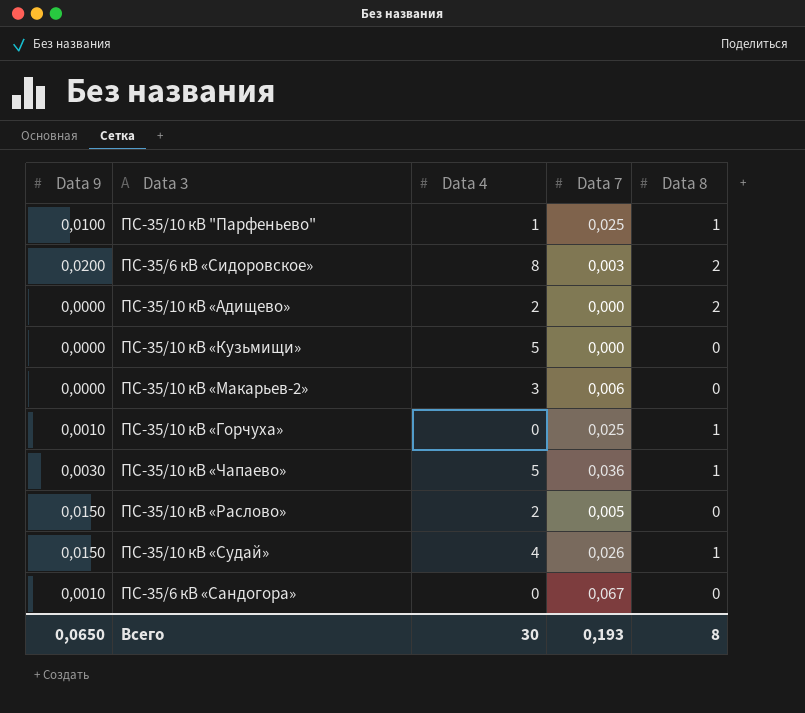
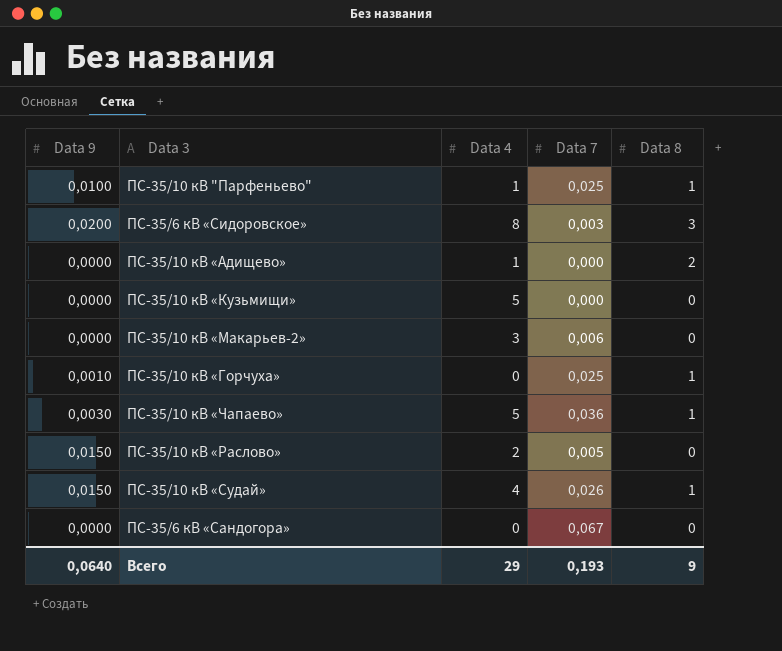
ПС-35/6 кВ «Сидоровское» | Data 8: 2 -> 3
ПС-35/10 кВ «Адищево» | Data 4: 2 -> 1
ПС-35/6 кВ «Сандогора» | Data 9: 0,0010 -> 0,0000
Всего | Data 9: 0,0650 -> 0,0640
Всего | Data 4: 30 -> 29
Всего | Data 8: 8 -> 9

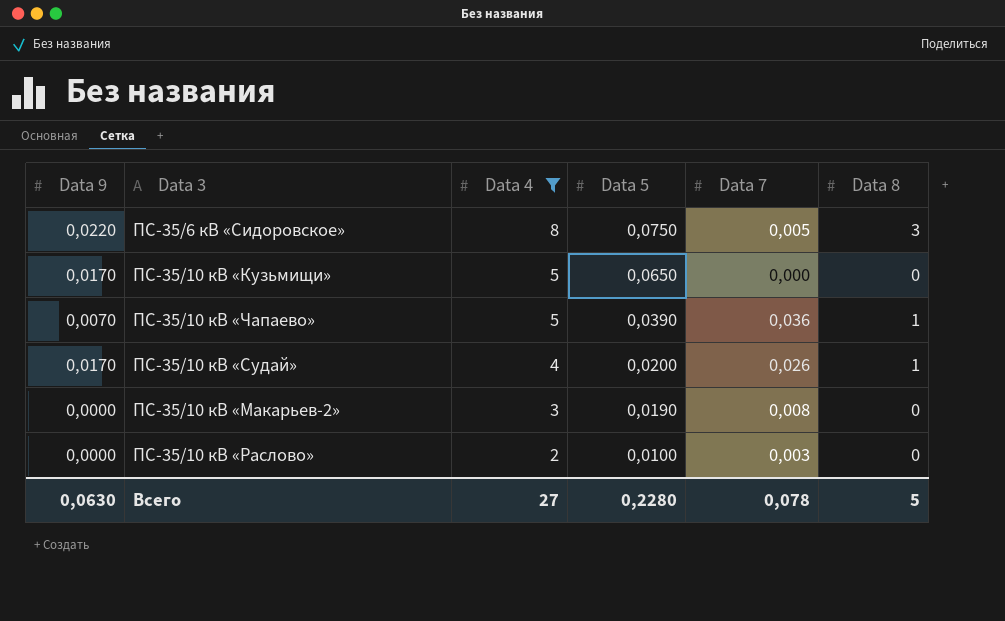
filter: none -> Data 4 >= 2
row order: none -> Data 4 descending
column Data 5 | position: none -> 4
ПС-35/6 кВ «Сидоровское» | Data 9: 0,0200 -> 0,0220
ПС-35/6 кВ «Сидоровское» | Data 7: 0,003 -> 0,005
ПС-35/10 кВ «Кузьмищи» | Data 9: 0,0000 -> 0,0170
ПС-35/10 кВ «Чапаево» | Data 9: 0,0030 -> 0,0070
ПС-35/10 кВ «Судай» | Data 9: 0,0150 -> 0,0170
ПС-35/10 кВ «Макарьев-2» | Data 7: 0,006 -> 0,008
ПС-35/10 кВ «Раслово» | Data 9: 0,0150 -> 0,0000
ПС-35/10 кВ «Раслово» | Data 7: 0,005 -> 0,003
Всего | Data 9: 0,0640 -> 0,0630
Всего | Data 4: 29 -> 27
Всего | Data 7: 0,193 -> 0,078
Всего | Data 8: 9 -> 5

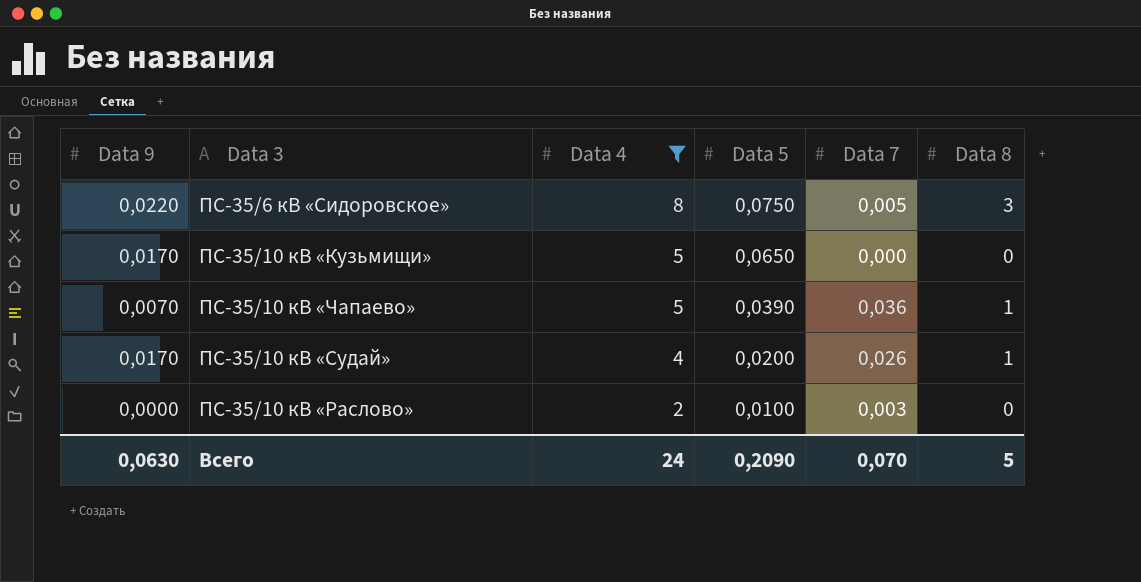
row ПС-35/10 кВ «Макарьев-2»: 0,0000 | 3 | 0,0190 | 0,008 | 0 -> none
Всего | Data 4: 27 -> 24
Всего | Data 5: 0,2280 -> 0,2090
Всего | Data 7: 0,078 -> 0,070

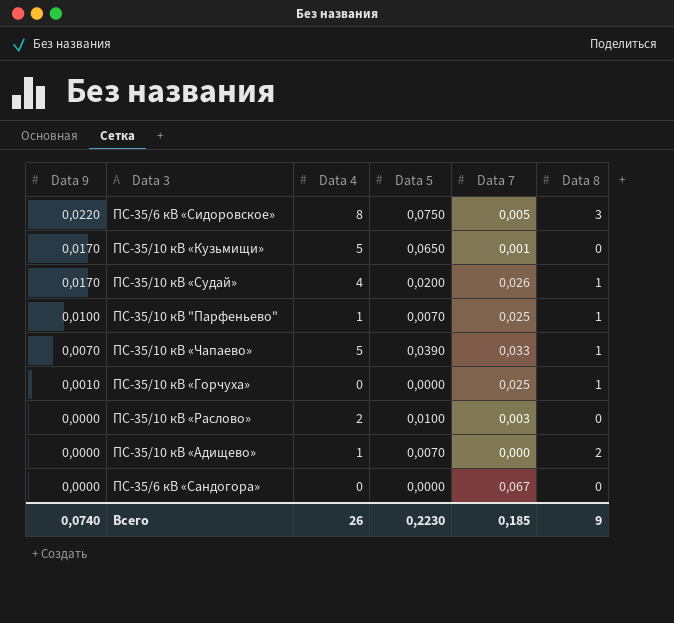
filter: Data 4 >= 2 -> none
row order: Data 4 descending -> Data 9 descending
ПС-35/10 кВ «Кузьмищи» | Data 7: 0,000 -> 0,001
ПС-35/10 кВ «Чапаево» | Data 7: 0,036 -> 0,033
Всего | Data 9: 0,0630 -> 0,0740
Всего | Data 4: 24 -> 26
Всего | Data 5: 0,2090 -> 0,2230
Всего | Data 7: 0,070 -> 0,185
Всего | Data 8: 5 -> 9

